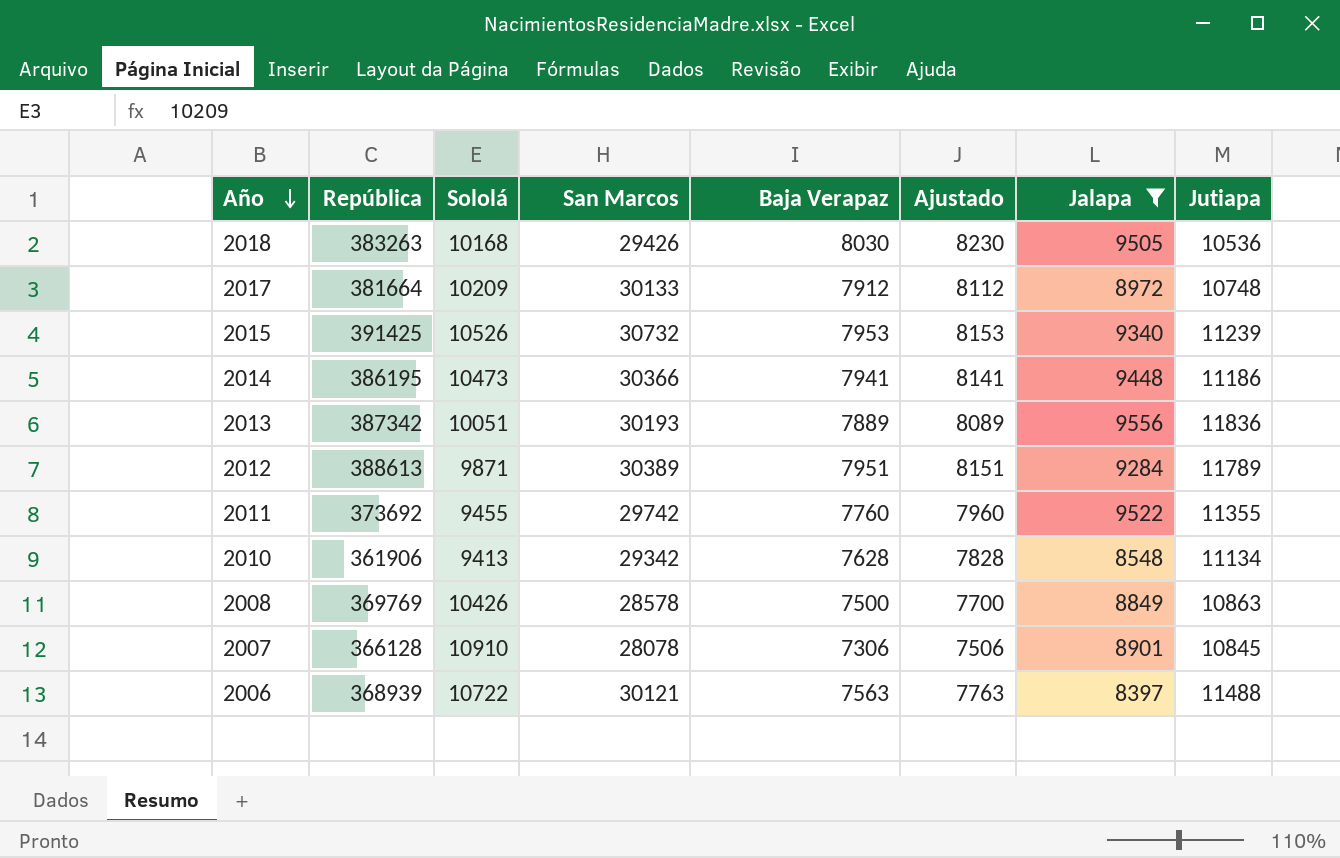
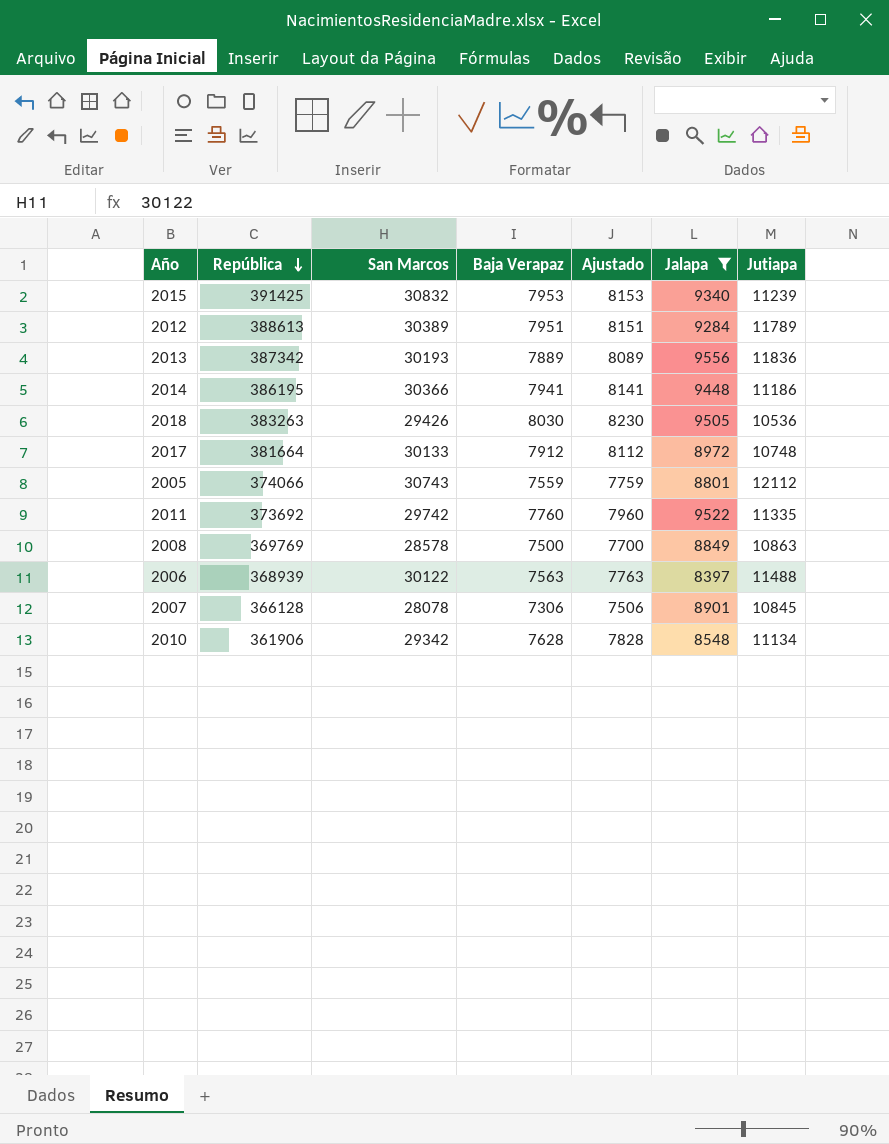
row order: Año descending -> República descending
column Sololá | position: 3 -> none
2015 | San Marcos: 30732 -> 30832
row 2005: none -> 374066 | 30743 | 7559 | 7759 | 8801 | 12112
2011 | Jutiapa: 11355 -> 11335
2006 | San Marcos: 30121 -> 30122

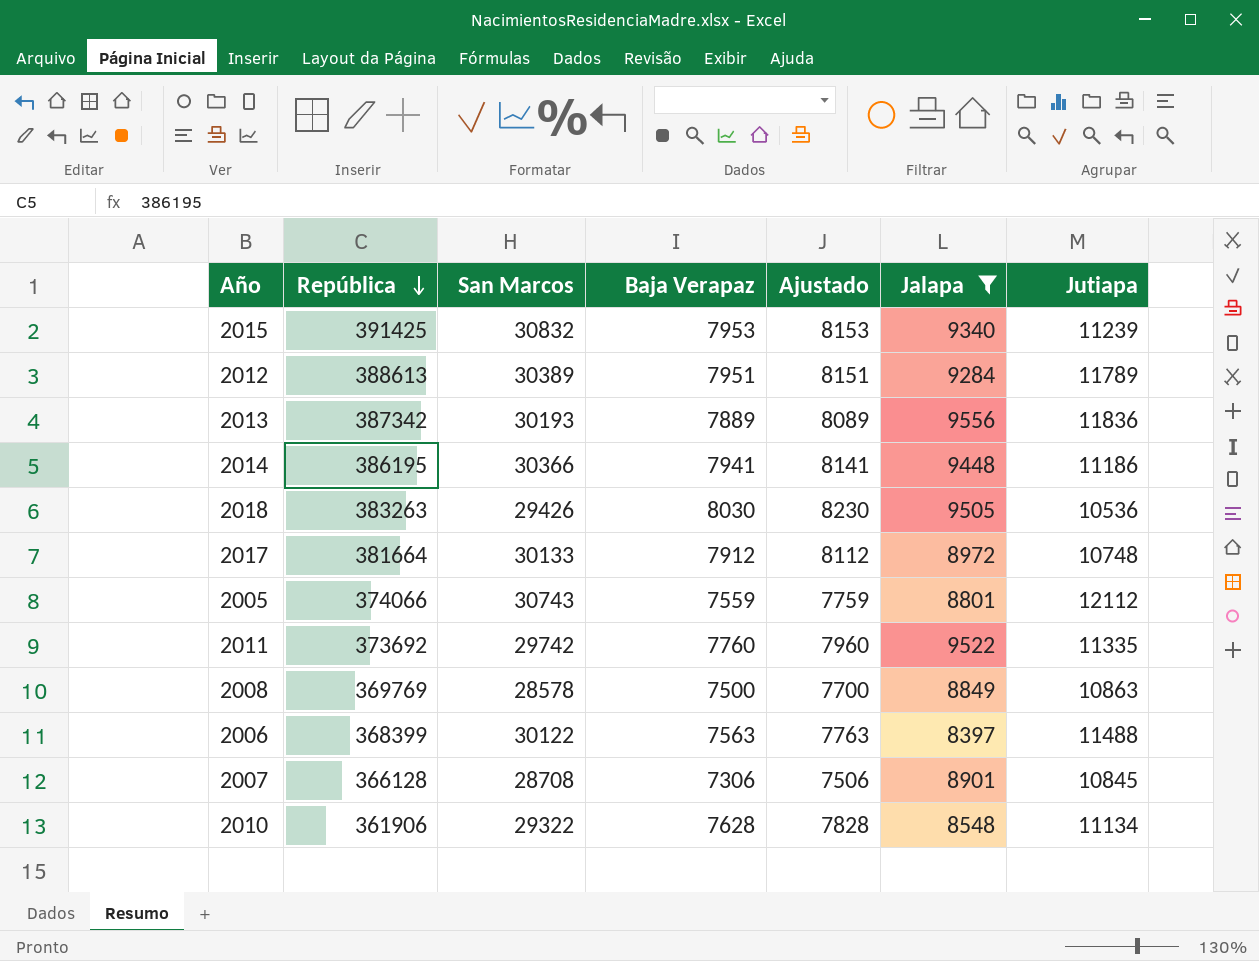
2006 | República: 368939 -> 368399
2007 | San Marcos: 28078 -> 28708
2010 | San Marcos: 29342 -> 29322

